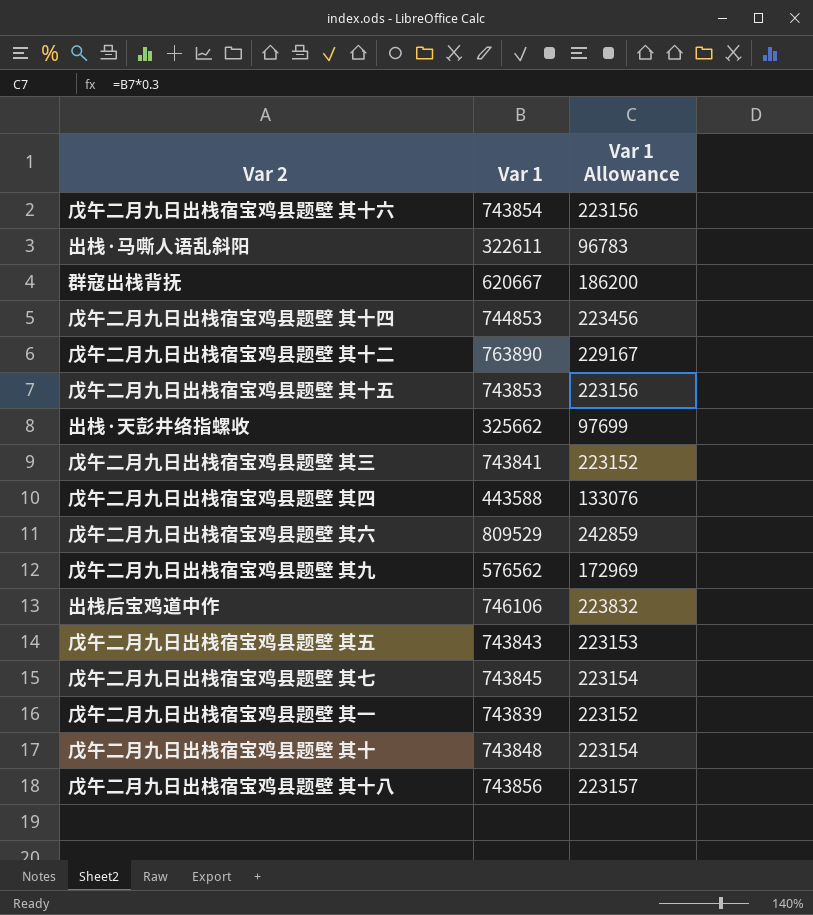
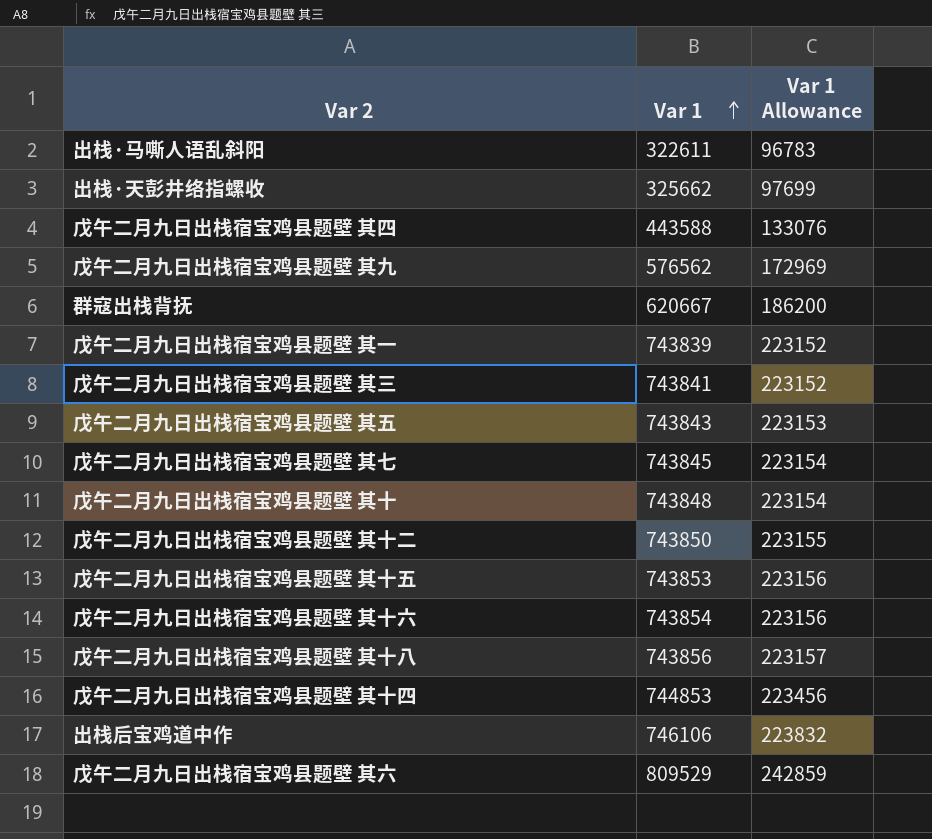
row order: none -> Var 1 ascending
戊午二月九日出栈宿宝鸡县题壁 其十二 | Var 1: 763890 -> 743850
戊午二月九日出栈宿宝鸡县题壁 其十二 | Var 1 Allowance: 229167 -> 223155

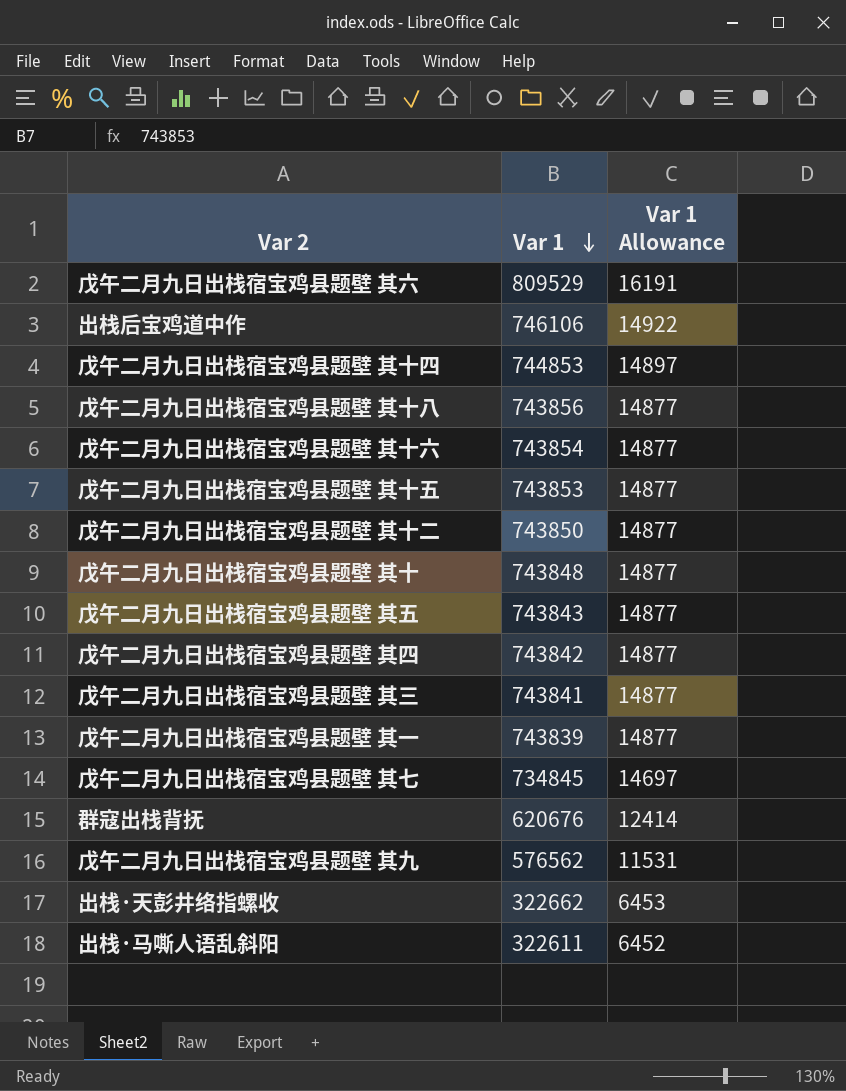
row order: Var 1 ascending -> Var 1 descending
column Var 1 Allowance | formula: [Var 1] * 0.3 -> [Var 1] * 0.02
戊午二月九日出栈宿宝鸡县题壁 其四 | Var 1: 443588 -> 743842
戊午二月九日出栈宿宝鸡县题壁 其七 | Var 1: 743845 -> 734845
群寇出栈背抚 | Var 1: 620667 -> 620676
出栈·天彭井络指螺收 | Var 1: 325662 -> 322662

